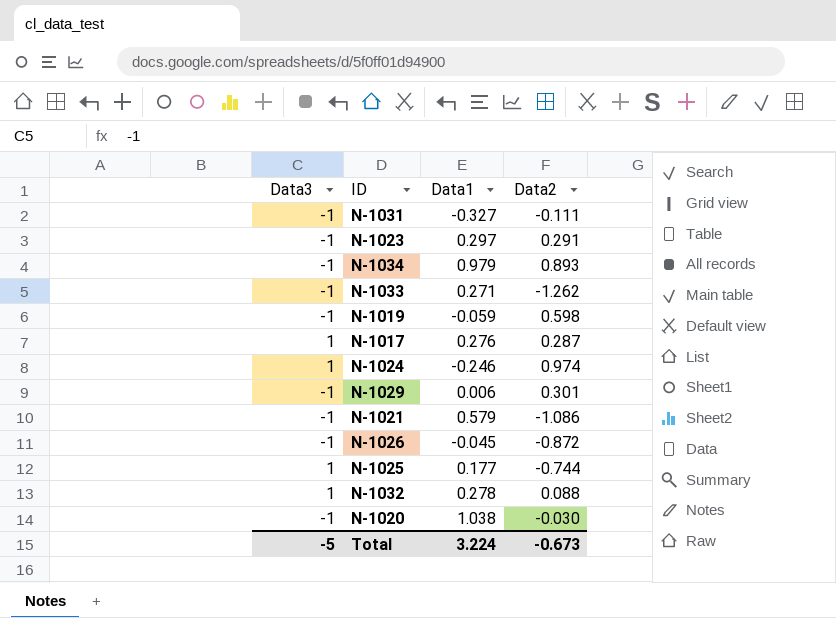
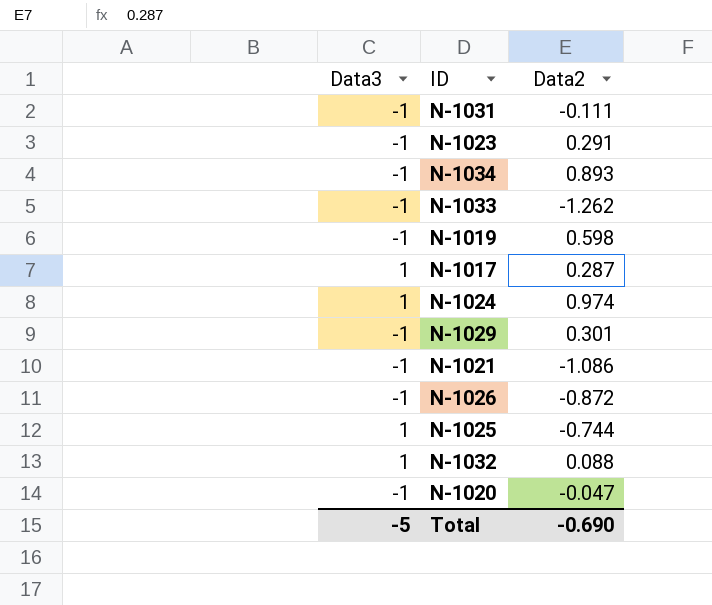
column Data1 | position: 3 -> none
N-1020 | Data2: -0.030 -> -0.047
Total | Data2: -0.673 -> -0.690

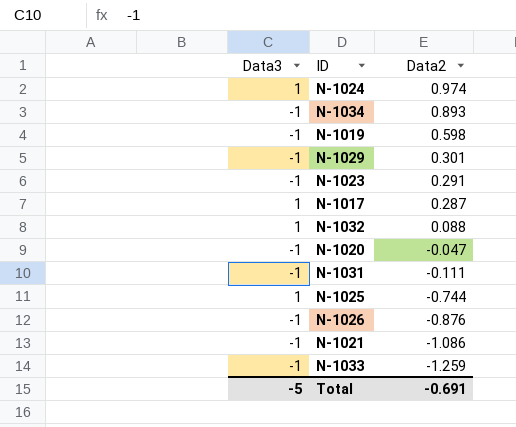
row order: none -> Data2 descending
N-1026 | Data2: -0.872 -> -0.876
N-1033 | Data2: -1.262 -> -1.259
Total | Data2: -0.690 -> -0.691

